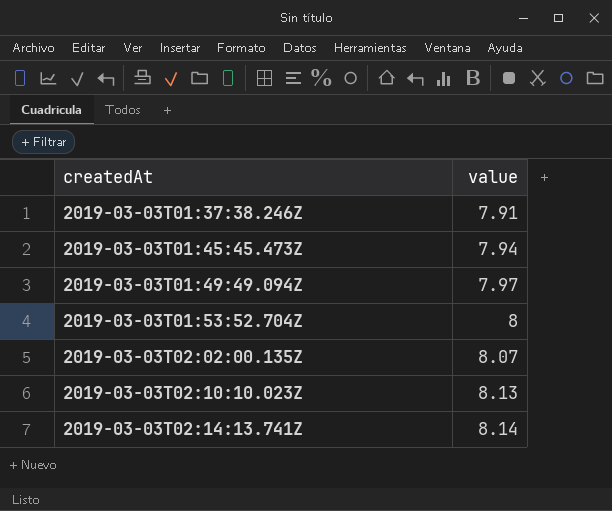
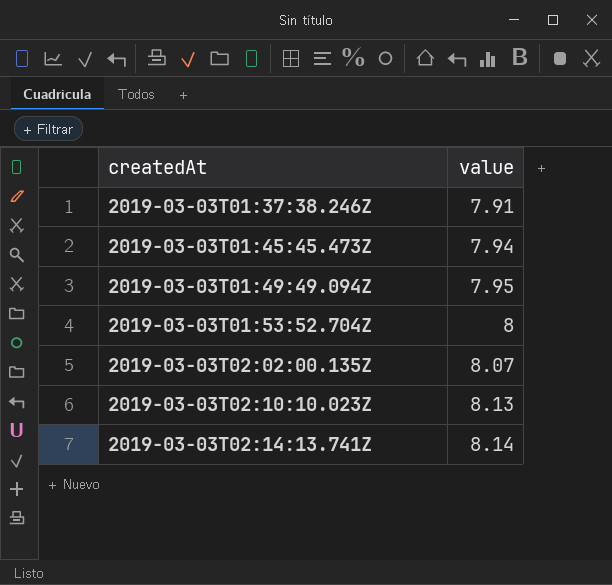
2019-03-03T01:49:49.094Z | value: 7.97 -> 7.95

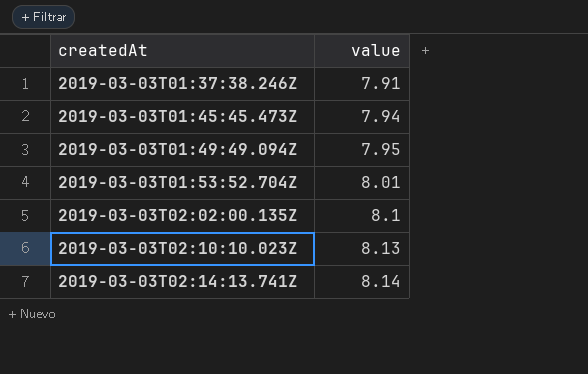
2019-03-03T01:53:52.704Z | value: 8 -> 8.01
2019-03-03T02:02:00.135Z | value: 8.07 -> 8.1

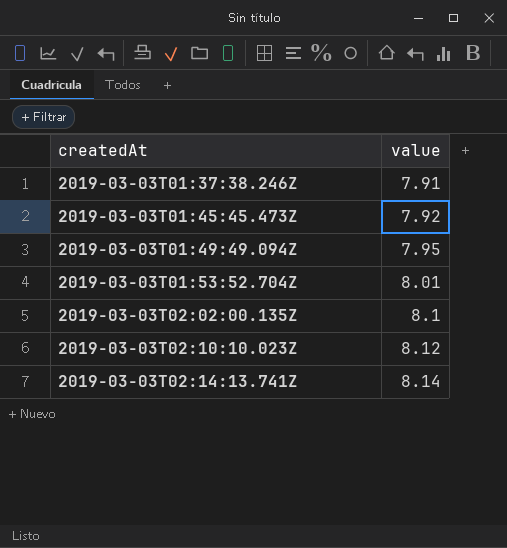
2019-03-03T01:45:45.473Z | value: 7.94 -> 7.92
2019-03-03T02:10:10.023Z | value: 8.13 -> 8.12

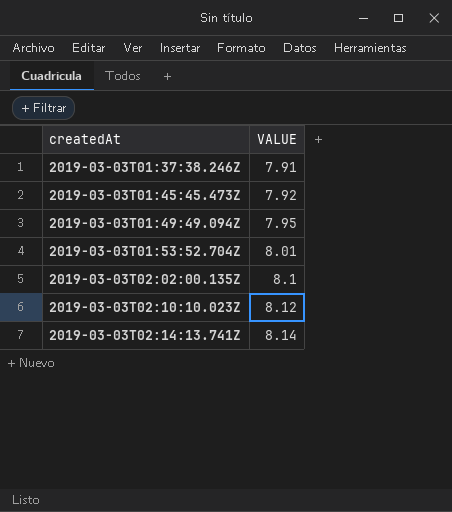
column name: value -> VALUE

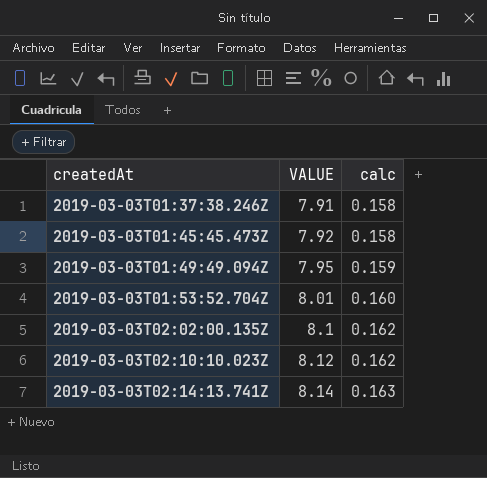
column calc | formula: none -> [VALUE] * 0.02

